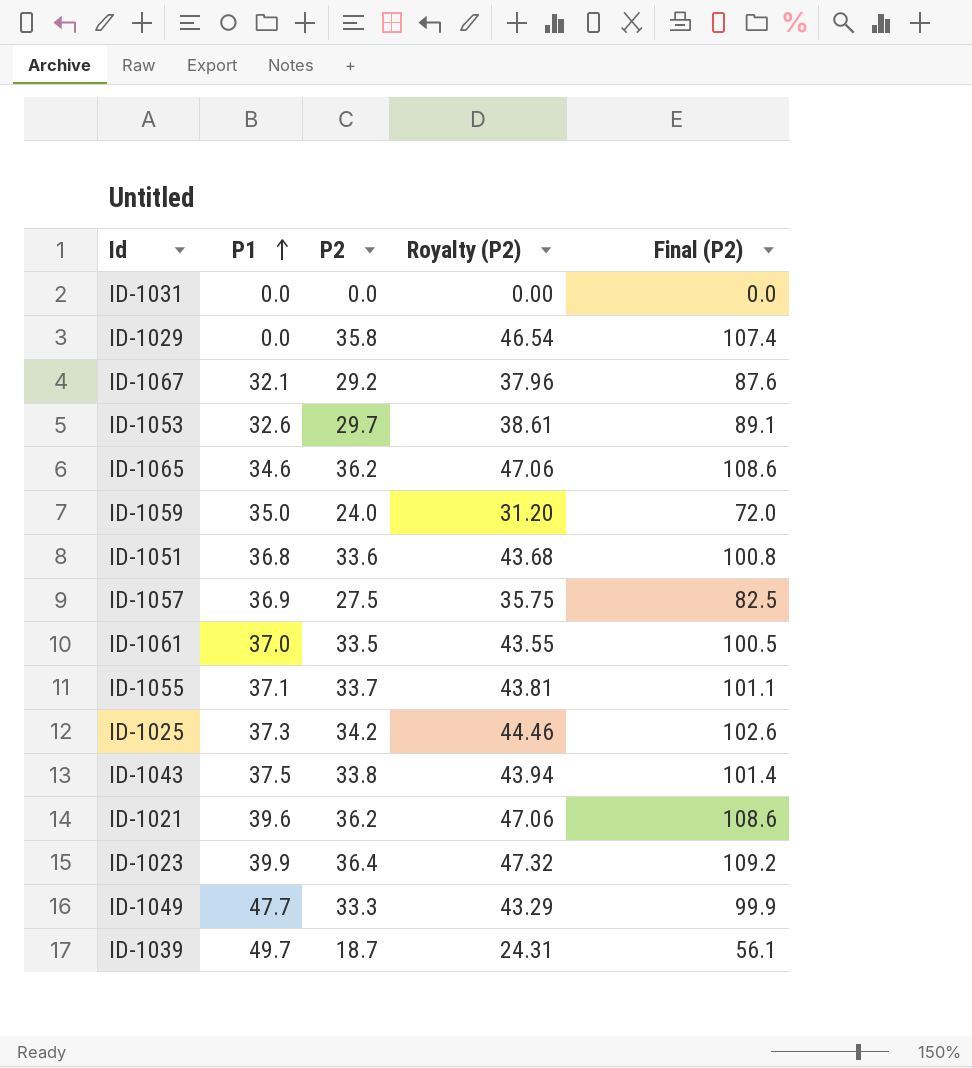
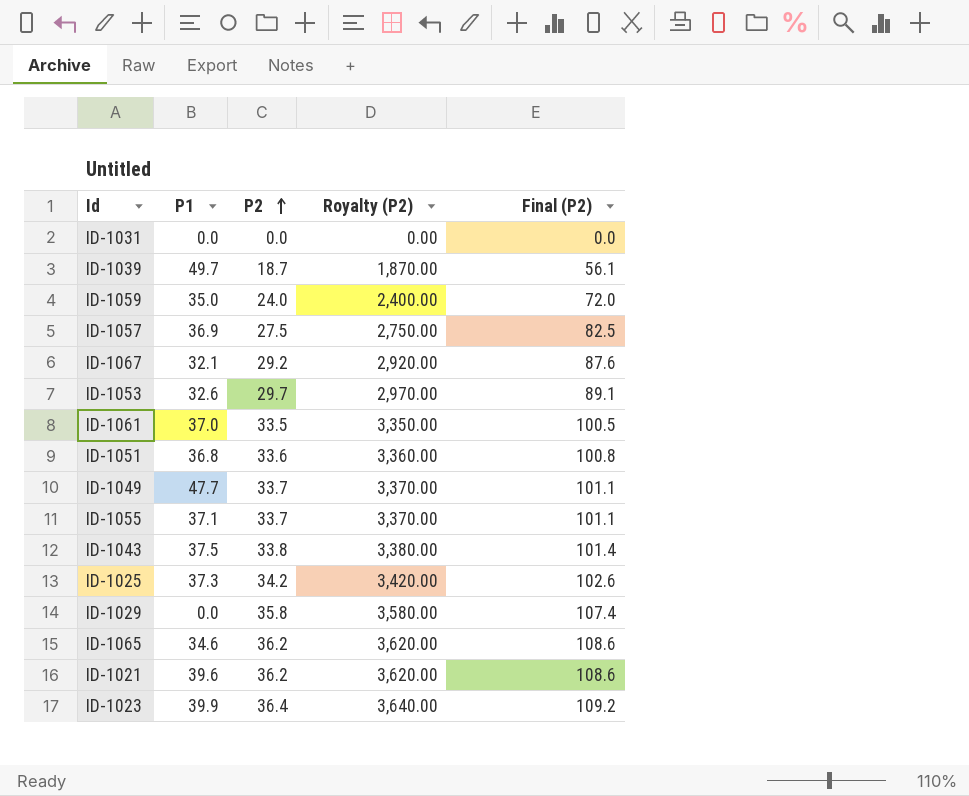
row order: P1 ascending -> P2 ascending
column Royalty (P2) | formula: [P2] * 1.3 -> [P2] * 100
ID-1049 | P2: 33.3 -> 33.7
ID-1049 | Final (P2): 99.9 -> 101.1

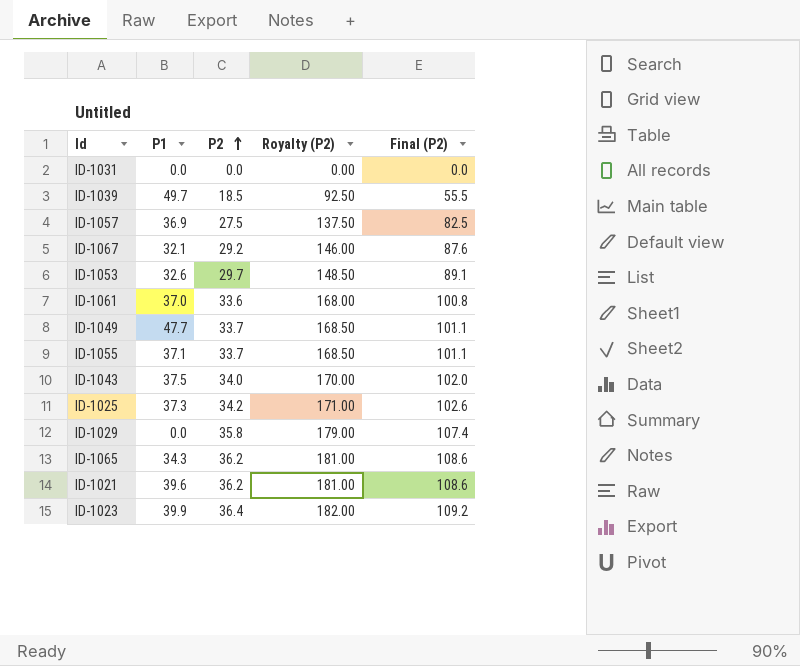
column Royalty (P2) | formula: [P2] * 100 -> [P2] * 5
row ID-1059: 35.0 | 24.0 | 2,400.00 | 72.0 -> none
row ID-1051: 36.8 | 33.6 | 3,360.00 | 100.8 -> none
ID-1039 | P2: 18.7 -> 18.5
ID-1039 | Final (P2): 56.1 -> 55.5
ID-1061 | P2: 33.5 -> 33.6
ID-1061 | Final (P2): 100.5 -> 100.8
ID-1043 | P2: 33.8 -> 34.0
ID-1043 | Final (P2): 101.4 -> 102.0
ID-1065 | P1: 34.6 -> 34.3

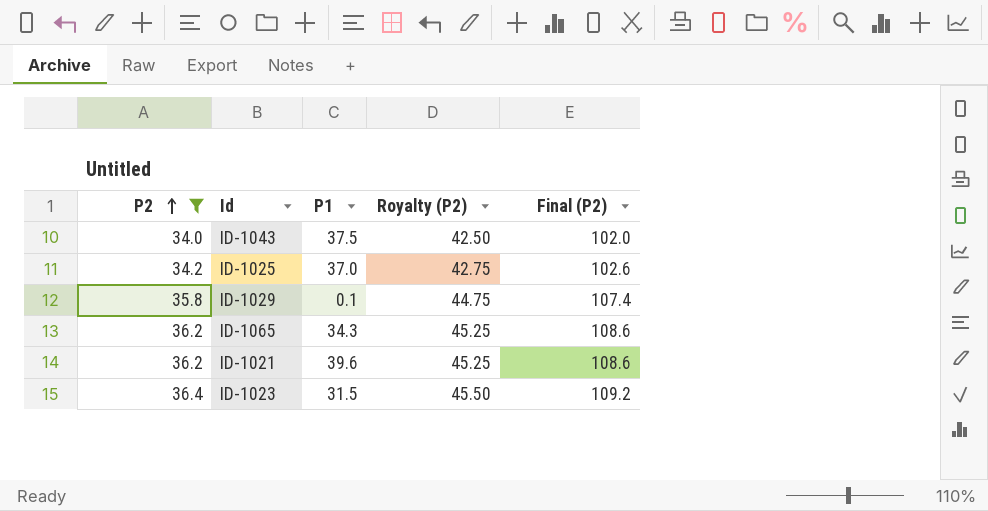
filter: none -> P2 >= 34.0
column P2 | position: 3 -> 1
column Royalty (P2) | formula: [P2] * 5 -> [P2] * 1.25
ID-1025 | P1: 37.3 -> 37.0
ID-1029 | P1: 0.0 -> 0.1
ID-1023 | P1: 39.9 -> 31.5

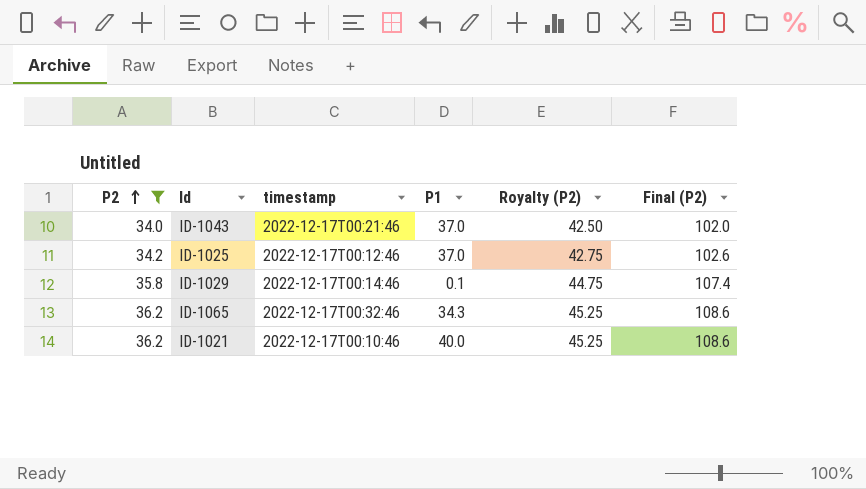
column timestamp | position: none -> 3
row ID-1023: 36.4 | 31.5 | 45.50 | 109.2 -> none
ID-1043 | P1: 37.5 -> 37.0
ID-1021 | P1: 39.6 -> 40.0

